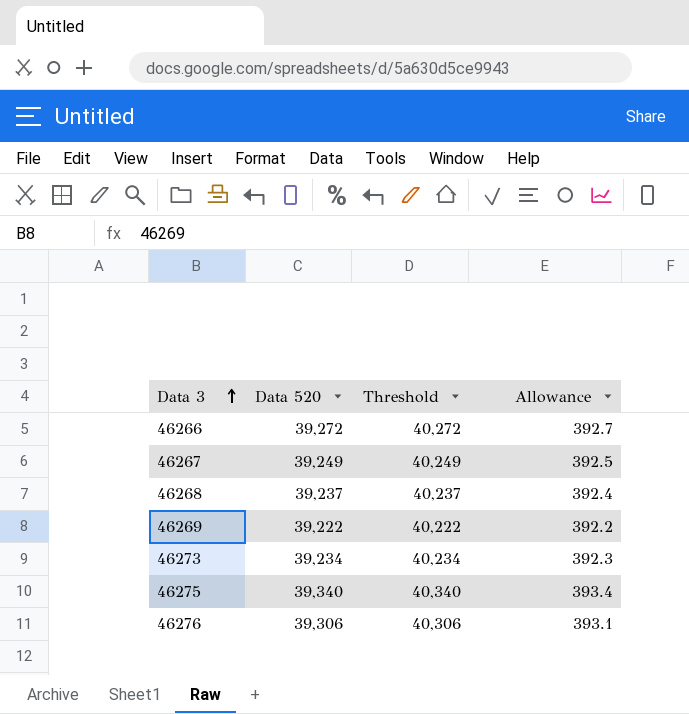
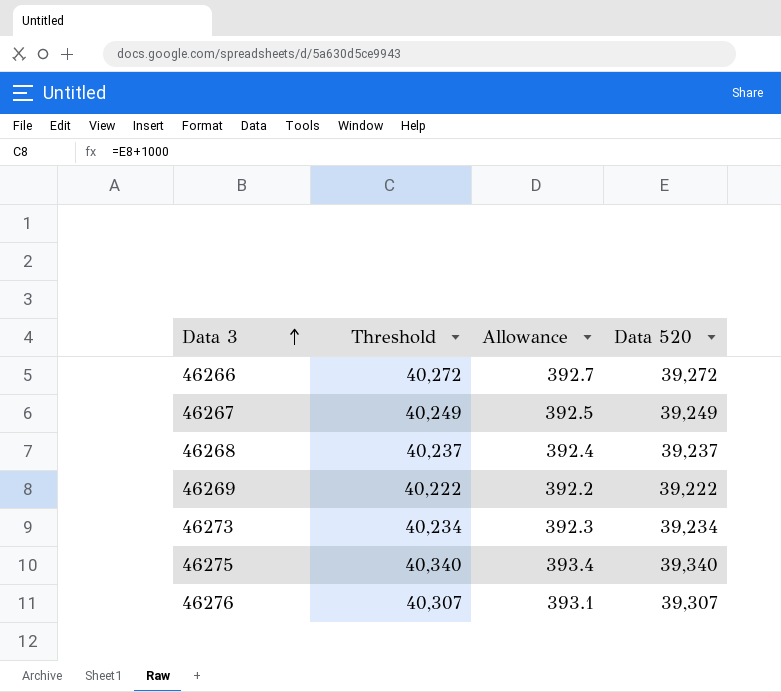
column Data 520 | position: 2 -> 4
46276 | Threshold: 40,306 -> 40,307
46276 | Data 520: 39,306 -> 39,307

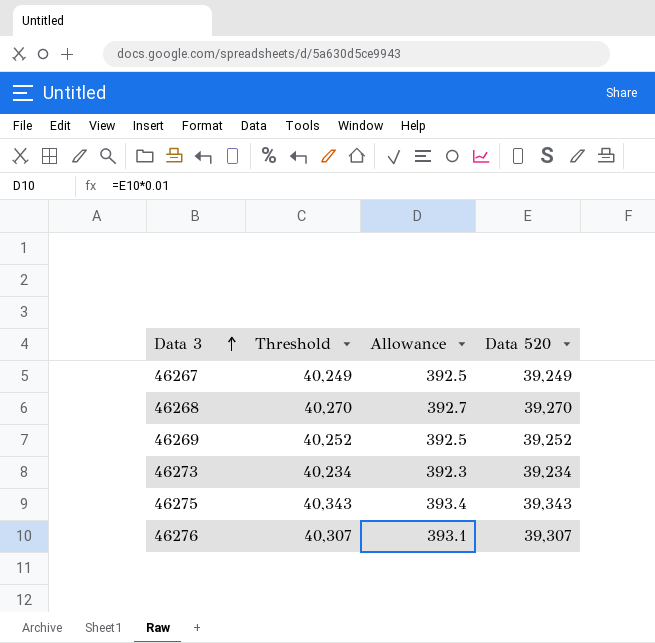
row 46266: 40,272 | 392.7 | 39,272 -> none
46268 | Threshold: 40,237 -> 40,270
46268 | Allowance: 392.4 -> 392.7
46268 | Data 520: 39,237 -> 39,270
46269 | Threshold: 40,222 -> 40,252
46269 | Allowance: 392.2 -> 392.5
46269 | Data 520: 39,222 -> 39,252
46275 | Threshold: 40,340 -> 40,343
46275 | Data 520: 39,340 -> 39,343

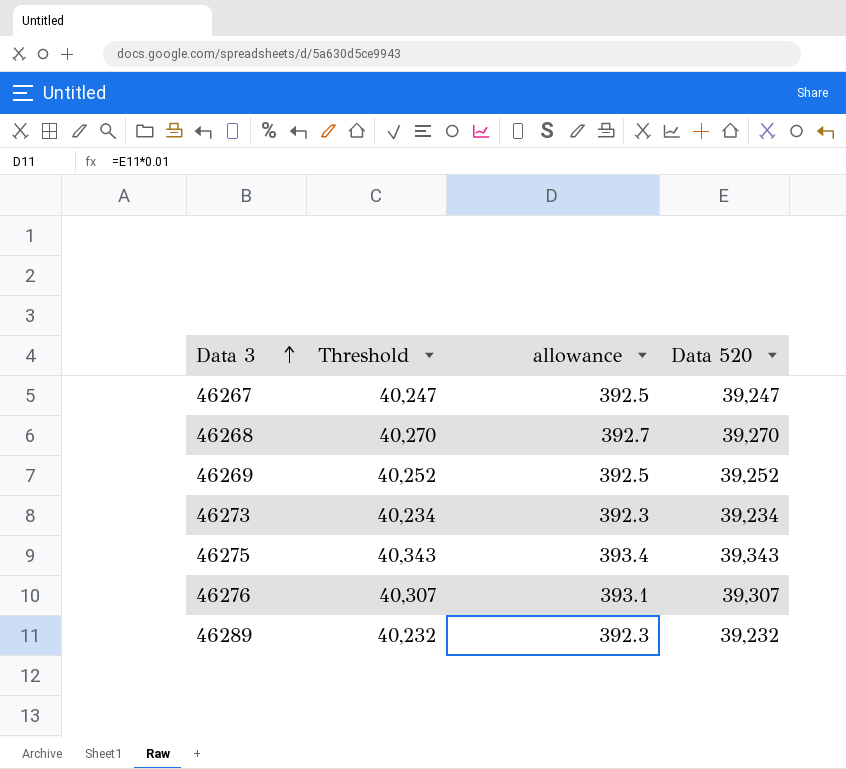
column name: Allowance -> allowance
46267 | Threshold: 40,249 -> 40,247
46267 | Data 520: 39,249 -> 39,247
row 46289: none -> 40,232 | 392.3 | 39,232

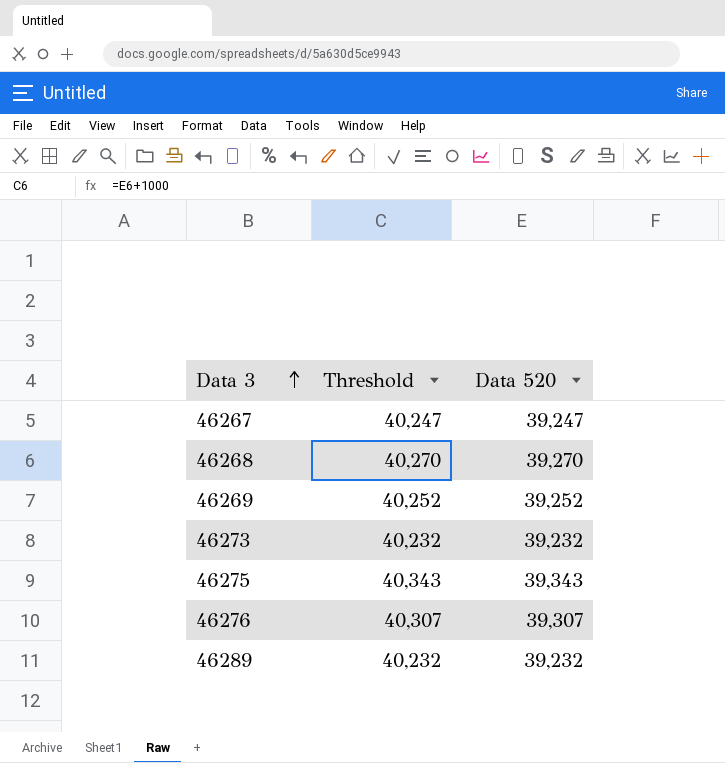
column allowance | formula: [Data 520] * 0.01 -> none
46273 | Threshold: 40,234 -> 40,232
46273 | Data 520: 39,234 -> 39,232

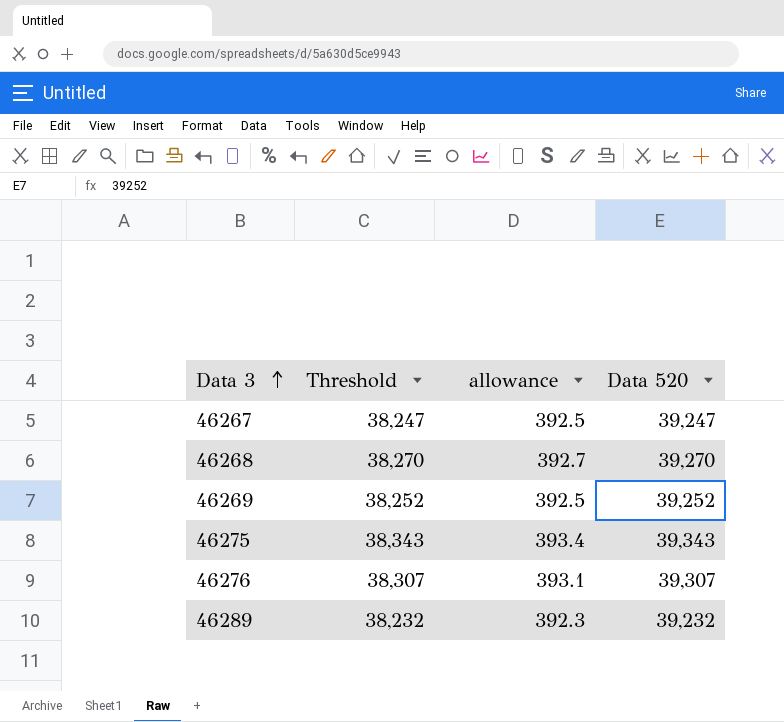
column Threshold | formula: [Data 520] + 1000 -> [Data 520] - 1000
column allowance | formula: none -> [Data 520] * 0.01
row 46273: 40,232 | 39,232 -> none

